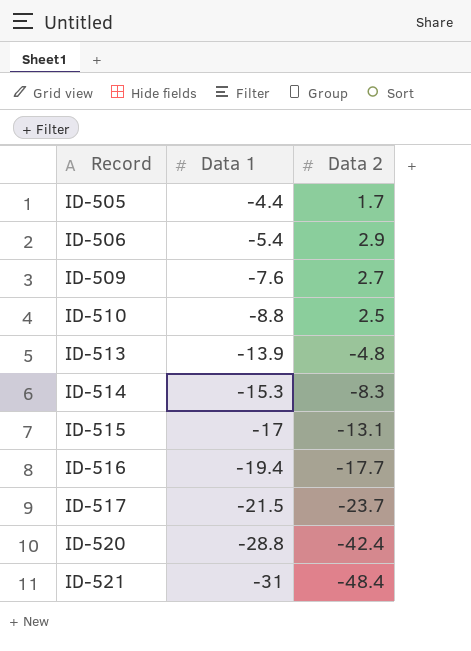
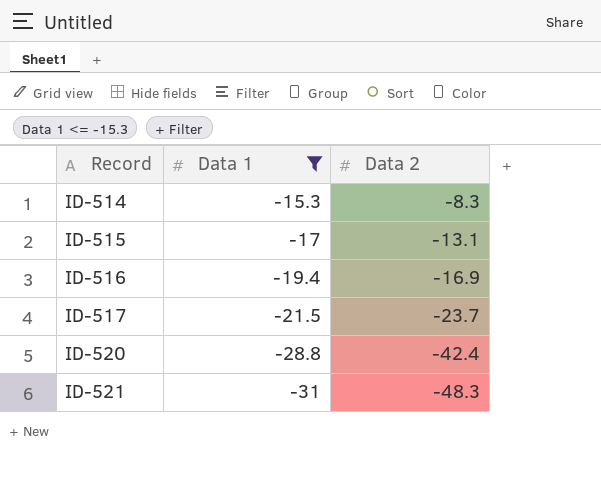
filter: none -> Data 1 <= -15.3
ID-516 | Data 2: -17.7 -> -16.9
ID-521 | Data 2: -48.4 -> -48.3

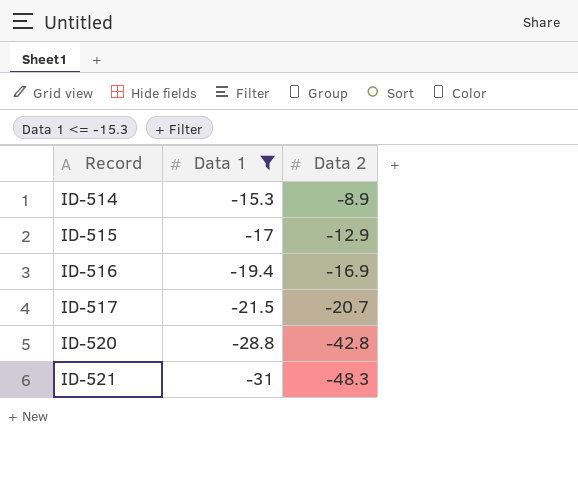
ID-514 | Data 2: -8.3 -> -8.9
ID-515 | Data 2: -13.1 -> -12.9
ID-517 | Data 2: -23.7 -> -20.7
ID-520 | Data 2: -42.4 -> -42.8

